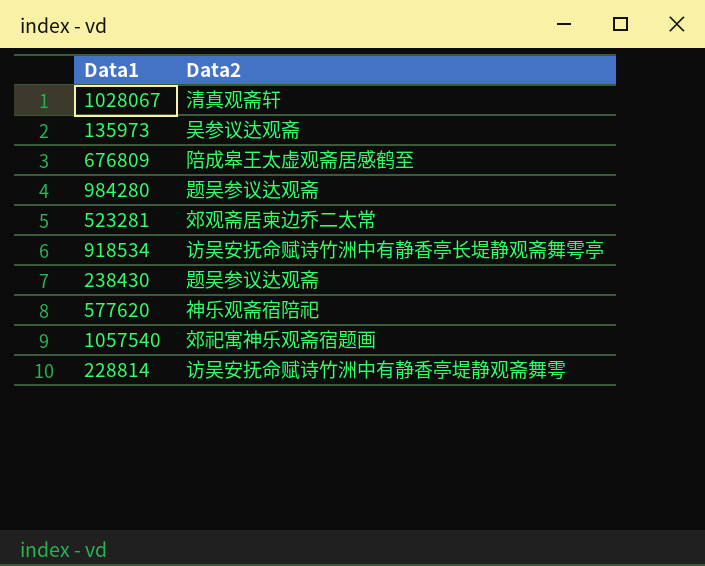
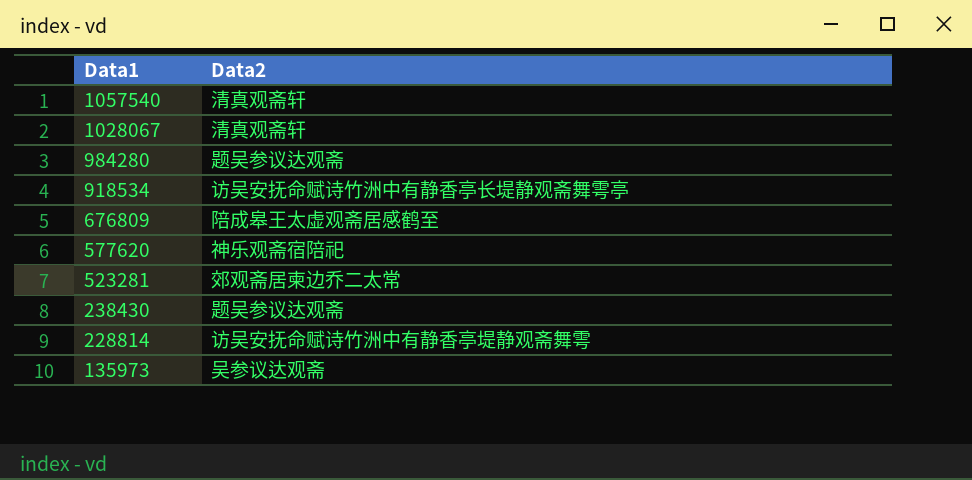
row order: none -> Data1 descending
1057540 | Data2: 郊祀寓神乐观斋宿题画 -> 清真观斋轩

